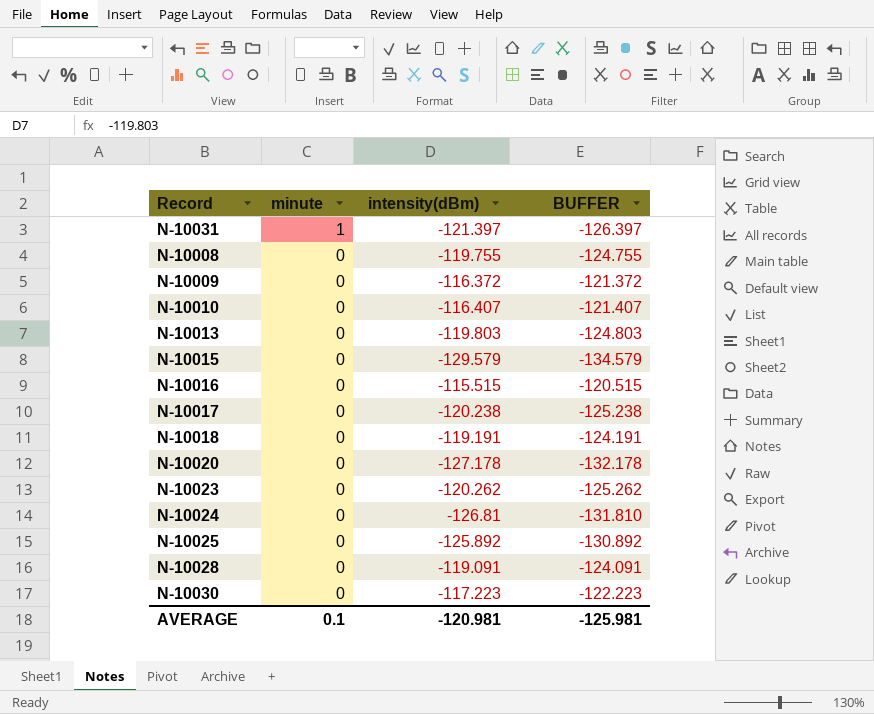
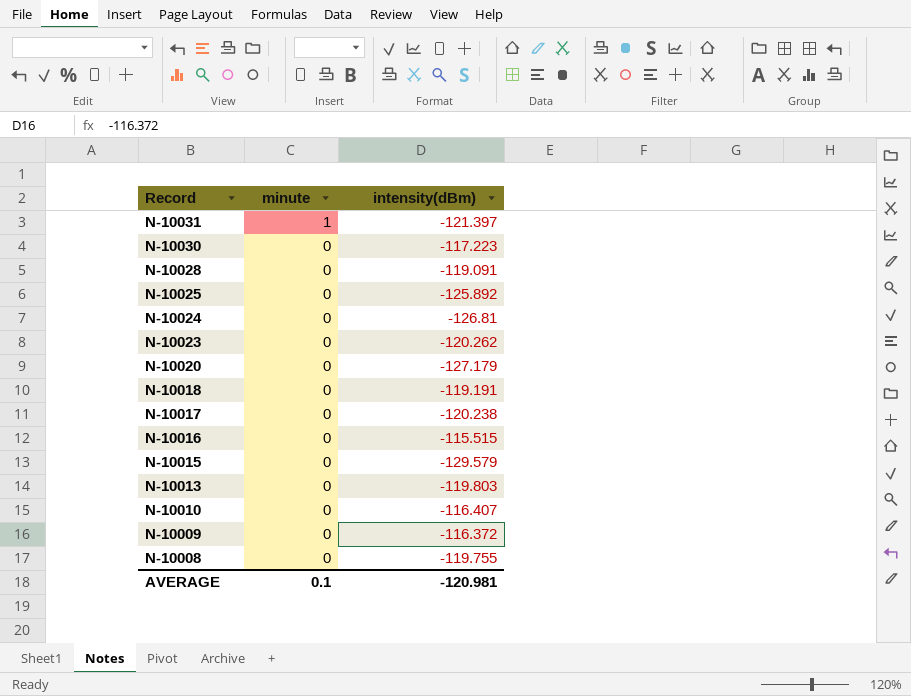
row order: minute descending -> Record descending
column BUFFER | formula: [intensity(dBm)] - 5 -> none
N-10020 | intensity(dBm): -127.178 -> -127.179

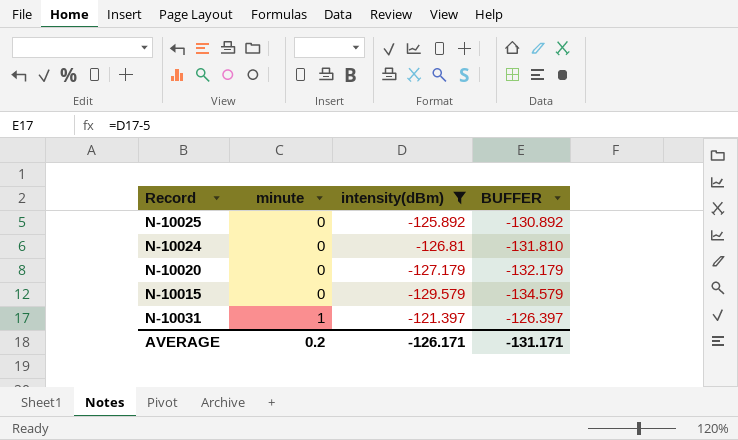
filter: none -> intensity(dBm) <= -121.397
row order: Record descending -> minute ascending
column BUFFER | formula: none -> [intensity(dBm)] - 5
AVERAGE | minute: 0.1 -> 0.2
AVERAGE | intensity(dBm): -120.981 -> -126.171

